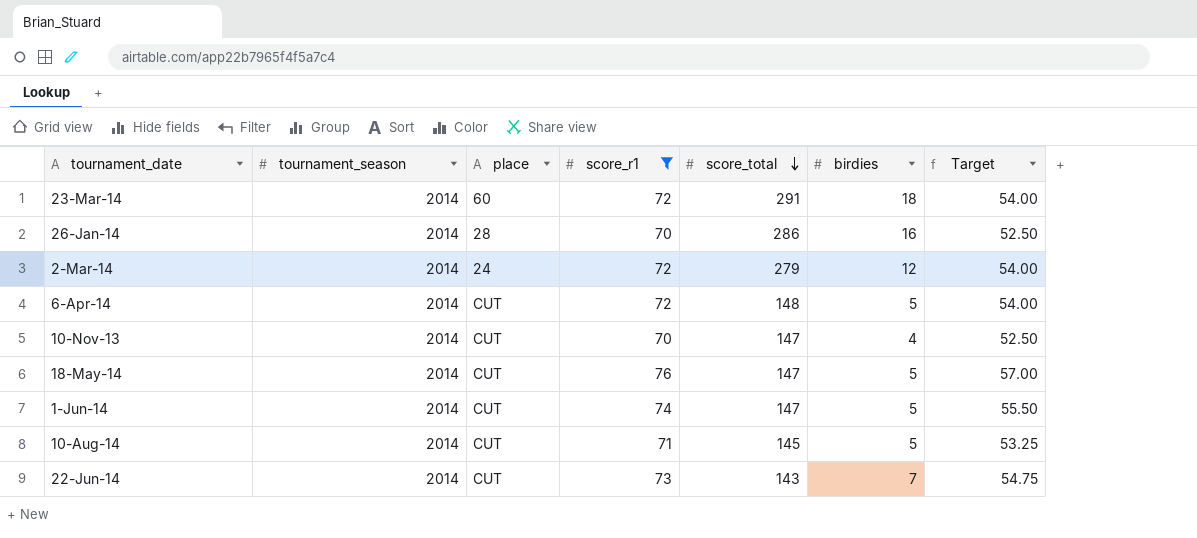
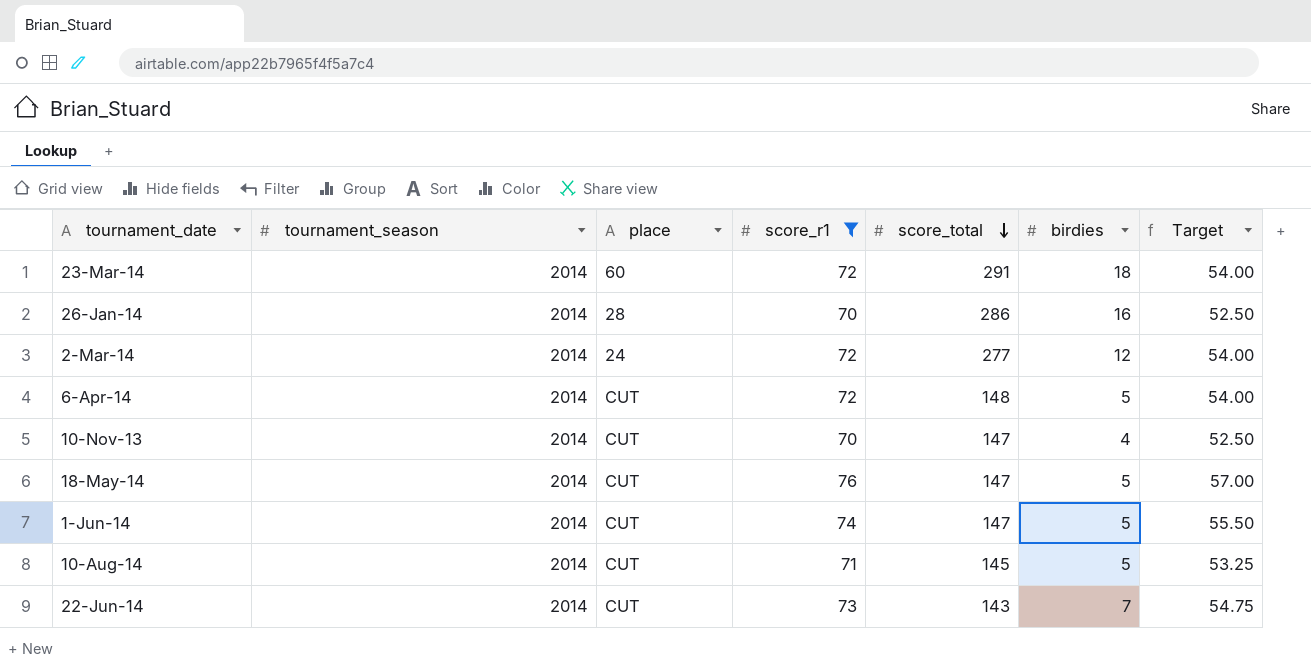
2-Mar-14 | score_total: 279 -> 277

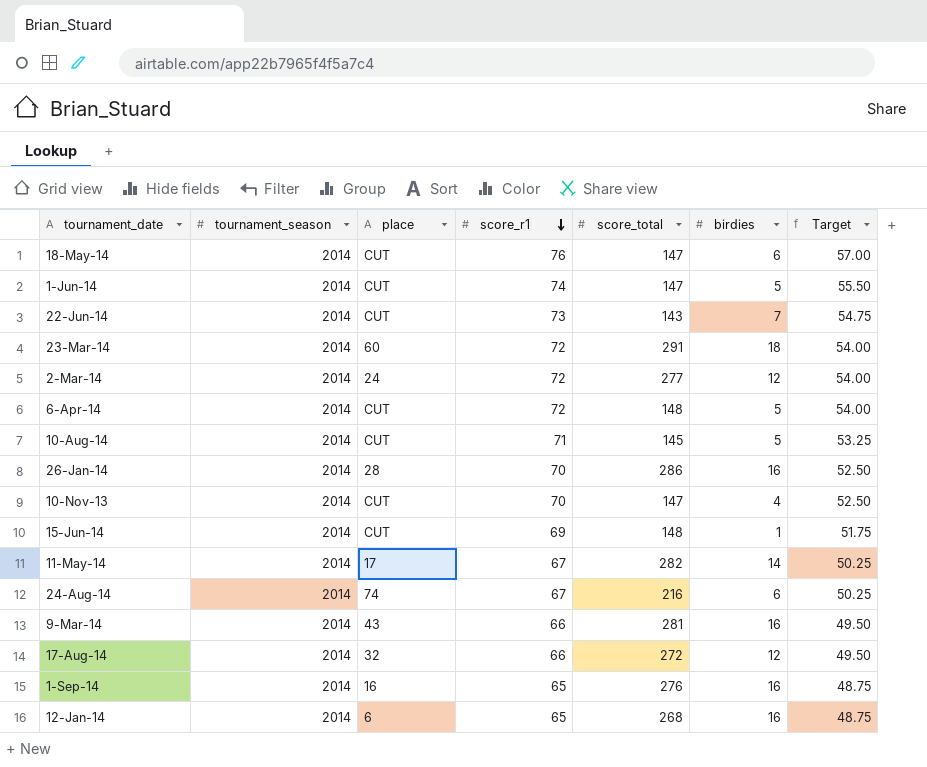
filter: score_r1 >= 70 -> none
row order: score_total descending -> score_r1 descending
18-May-14 | birdies: 5 -> 6

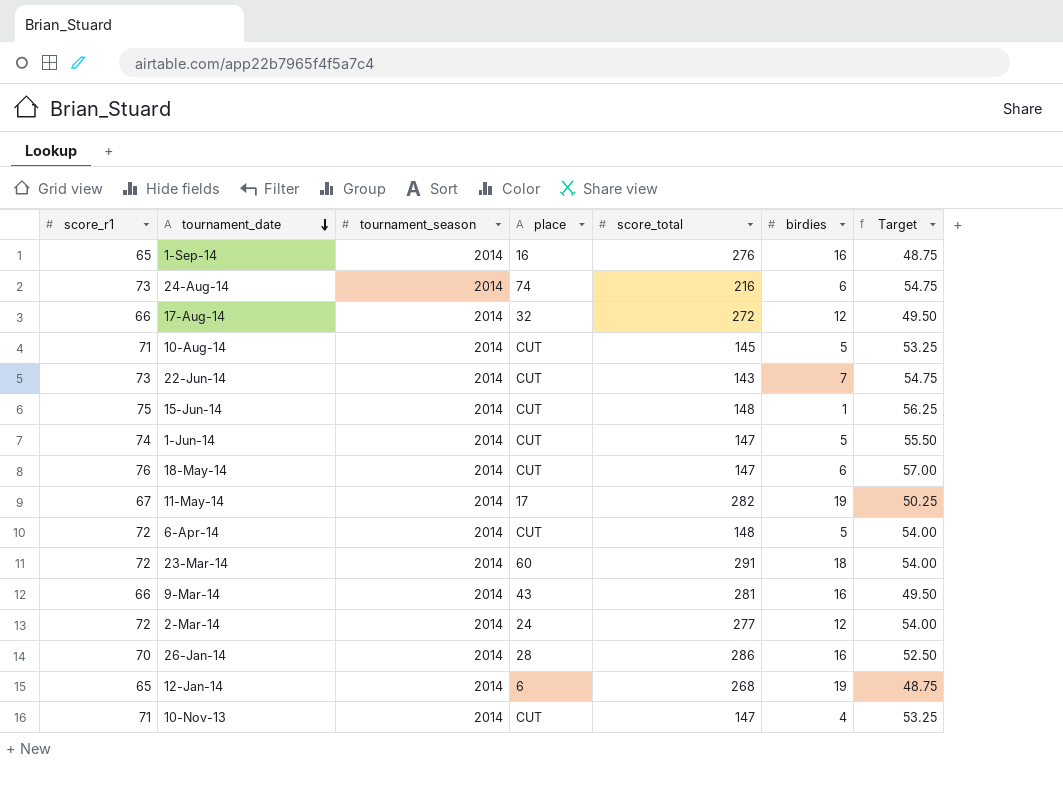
row order: score_r1 descending -> tournament_date descending
column score_r1 | position: 4 -> 1
24-Aug-14 | score_r1: 67 -> 73
24-Aug-14 | Target: 50.25 -> 54.75
15-Jun-14 | score_r1: 69 -> 75
15-Jun-14 | Target: 51.75 -> 56.25
11-May-14 | birdies: 14 -> 19
12-Jan-14 | birdies: 16 -> 19
10-Nov-13 | score_r1: 70 -> 71
10-Nov-13 | Target: 52.50 -> 53.25

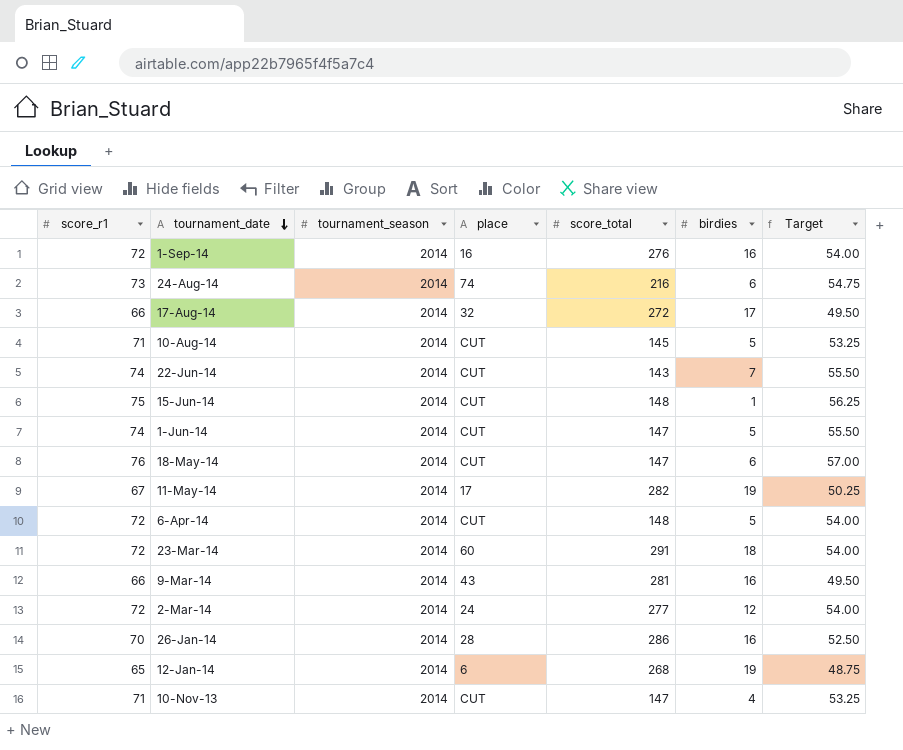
1-Sep-14 | score_r1: 65 -> 72
1-Sep-14 | Target: 48.75 -> 54.00
17-Aug-14 | birdies: 12 -> 17
22-Jun-14 | score_r1: 73 -> 74
22-Jun-14 | Target: 54.75 -> 55.50

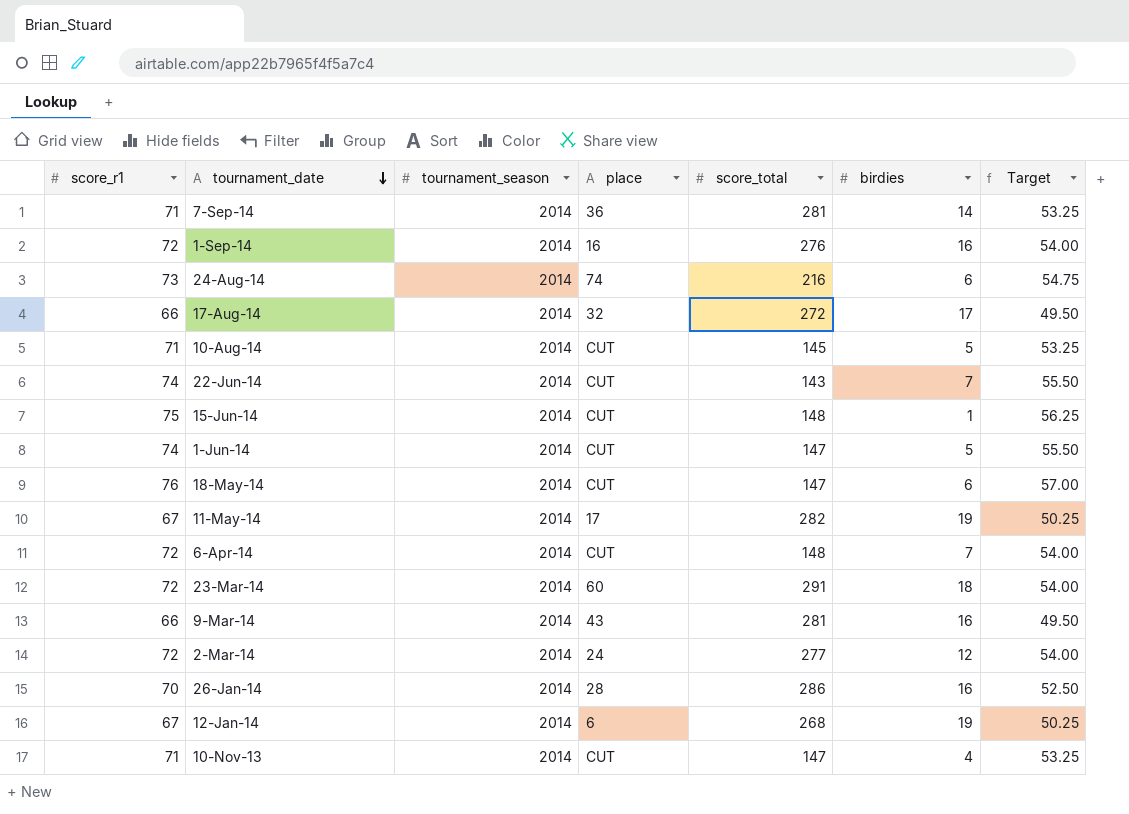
row 7-Sep-14: none -> 71 | 2014 | 36 | 281 | 14 | 53.25
6-Apr-14 | birdies: 5 -> 7
12-Jan-14 | score_r1: 65 -> 67
12-Jan-14 | Target: 48.75 -> 50.25

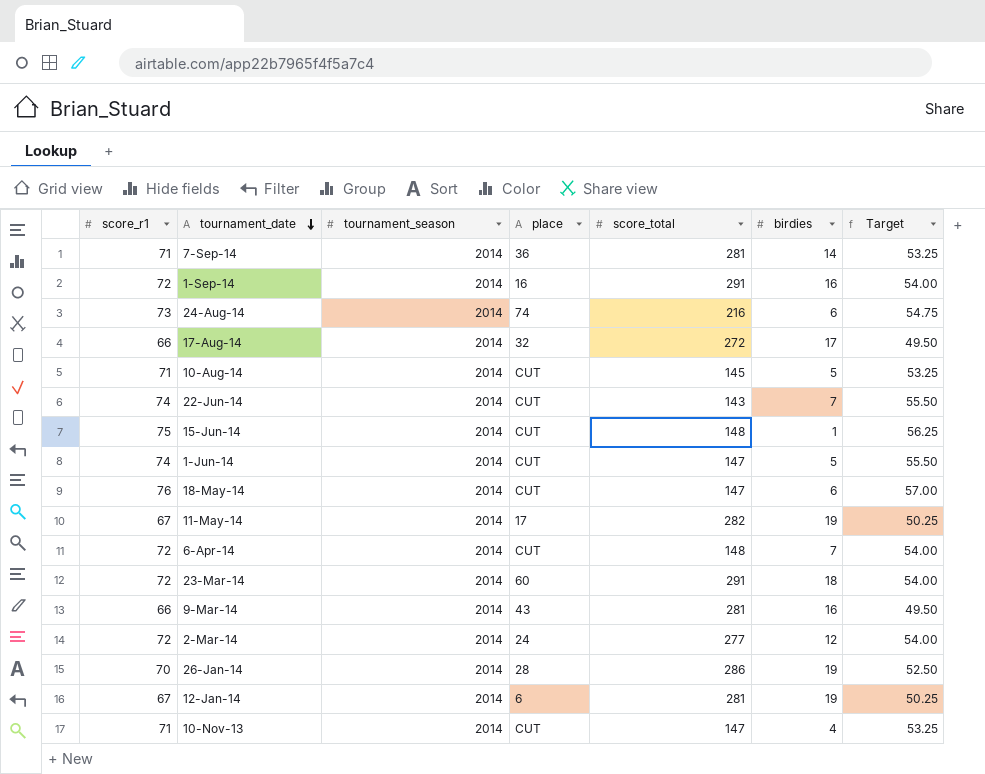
1-Sep-14 | score_total: 276 -> 291
26-Jan-14 | birdies: 16 -> 19
12-Jan-14 | score_total: 268 -> 281

